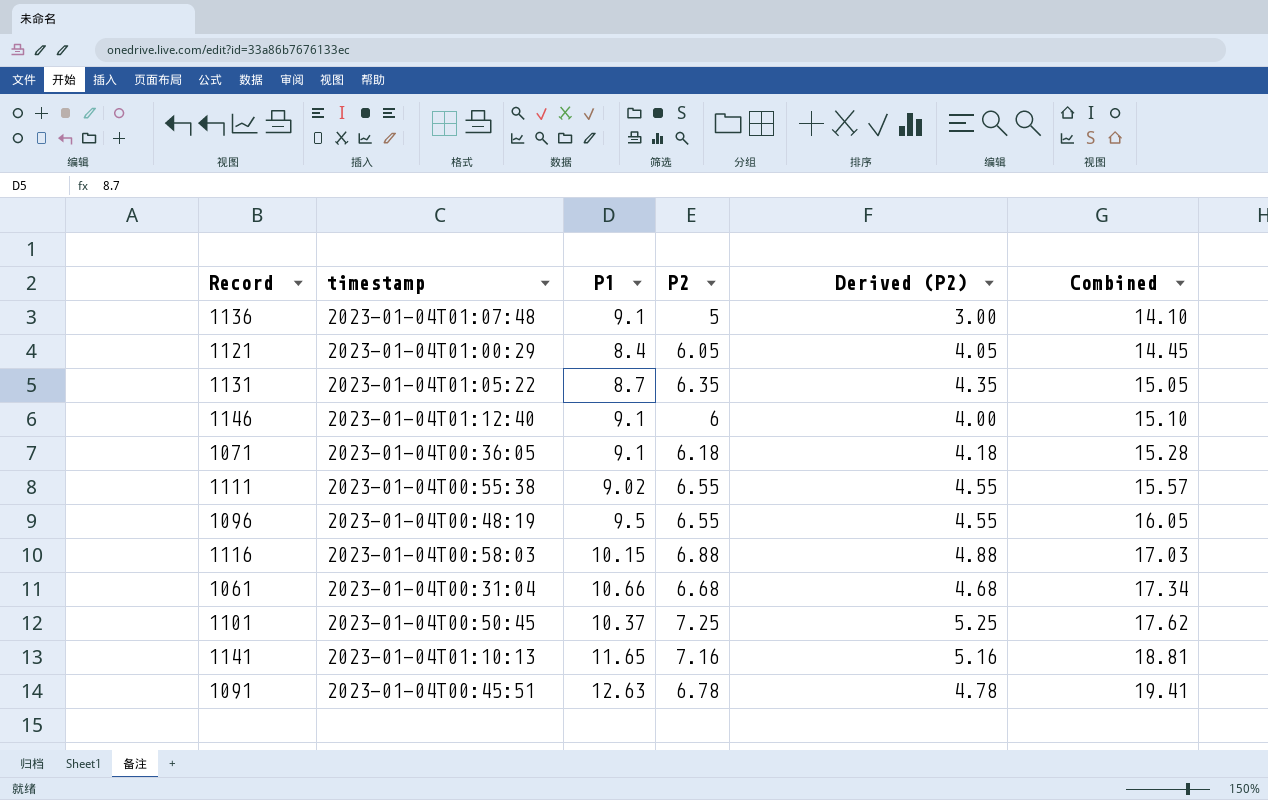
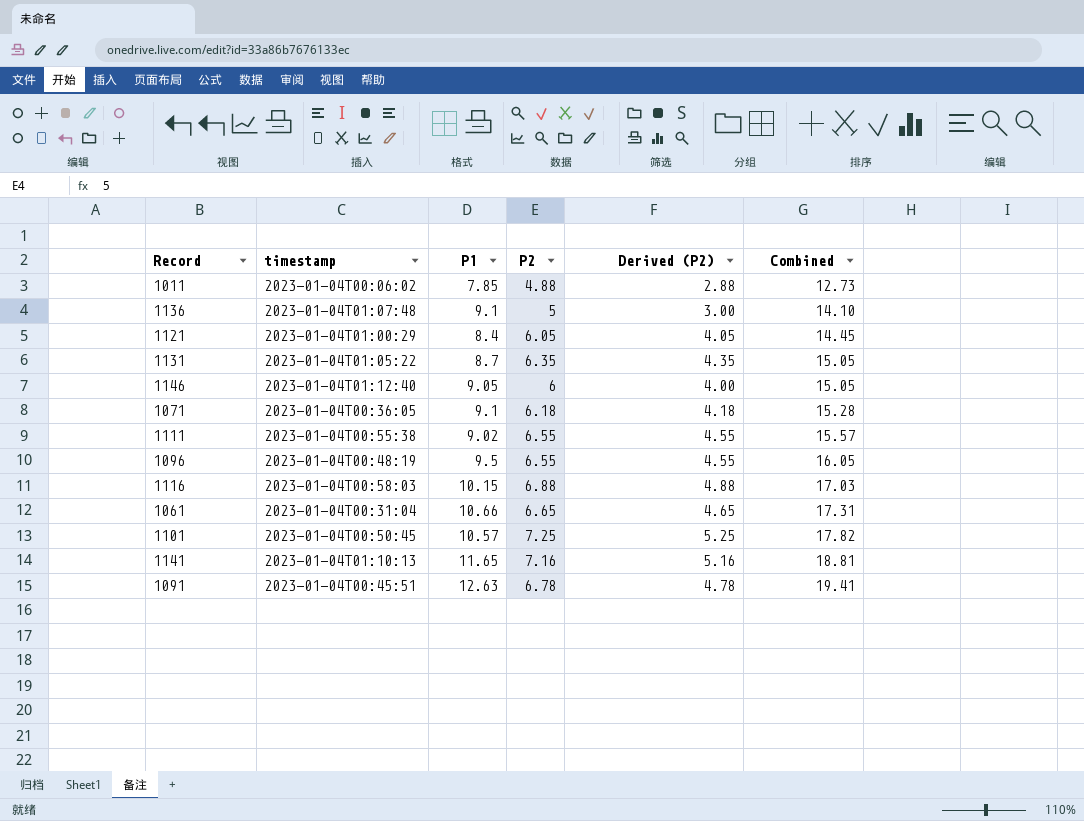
row 1011: none -> 2023-01-04T00:06:02 | 7.85 | 4.88 | 2.88 | 12.73
1146 | P1: 9.1 -> 9.05
1146 | Combined: 15.10 -> 15.05
1061 | P2: 6.68 -> 6.65
1061 | Derived (P2): 4.68 -> 4.65
1061 | Combined: 17.34 -> 17.31
1101 | P1: 10.37 -> 10.57
1101 | Combined: 17.62 -> 17.82

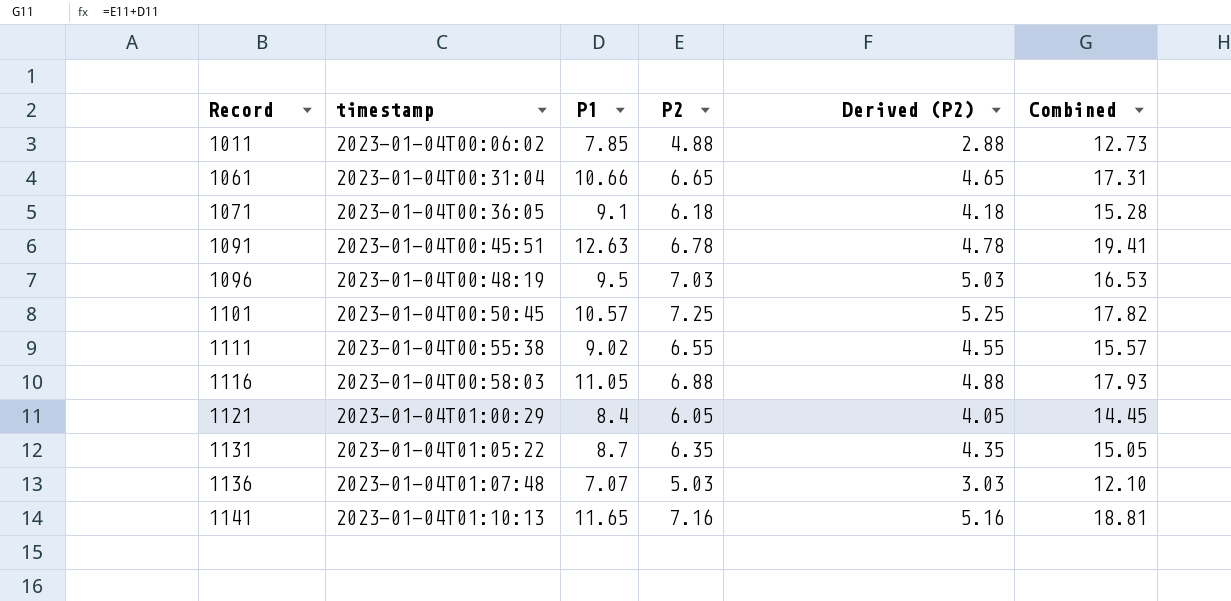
row order: Combined ascending -> Record ascending
row 1146: 2023-01-04T01:12:40 | 9.05 | 6 | 4.00 | 15.05 -> none
1096 | P2: 6.55 -> 7.03
1096 | Derived (P2): 4.55 -> 5.03
1096 | Combined: 16.05 -> 16.53
1116 | P1: 10.15 -> 11.05
1116 | Combined: 17.03 -> 17.93
1136 | P1: 9.1 -> 7.07
1136 | P2: 5 -> 5.03
1136 | Derived (P2): 3.00 -> 3.03
1136 | Combined: 14.10 -> 12.10

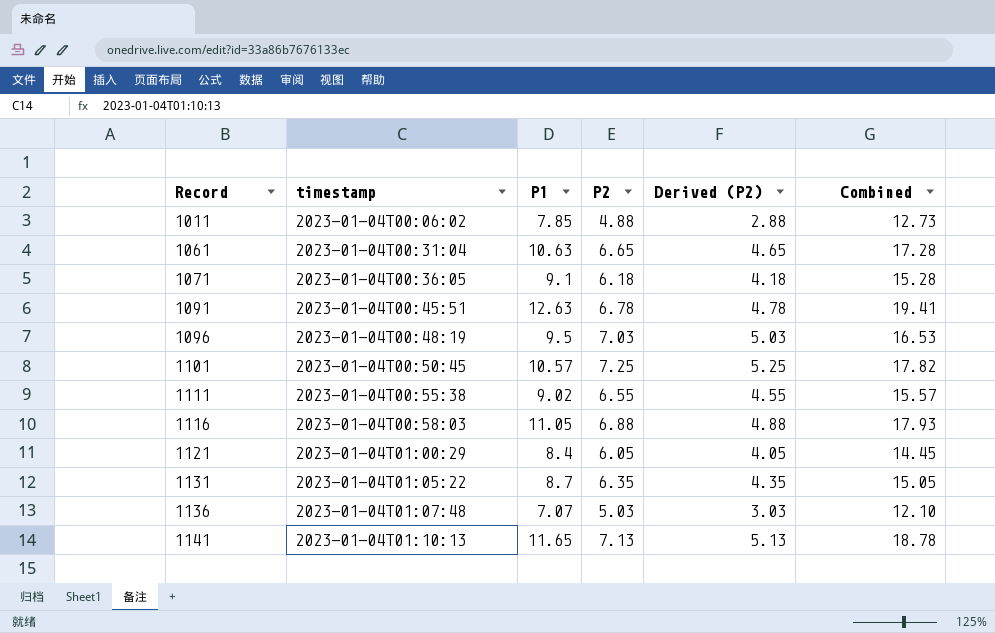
1061 | P1: 10.66 -> 10.63
1061 | Combined: 17.31 -> 17.28
1141 | P2: 7.16 -> 7.13
1141 | Derived (P2): 5.16 -> 5.13
1141 | Combined: 18.81 -> 18.78

